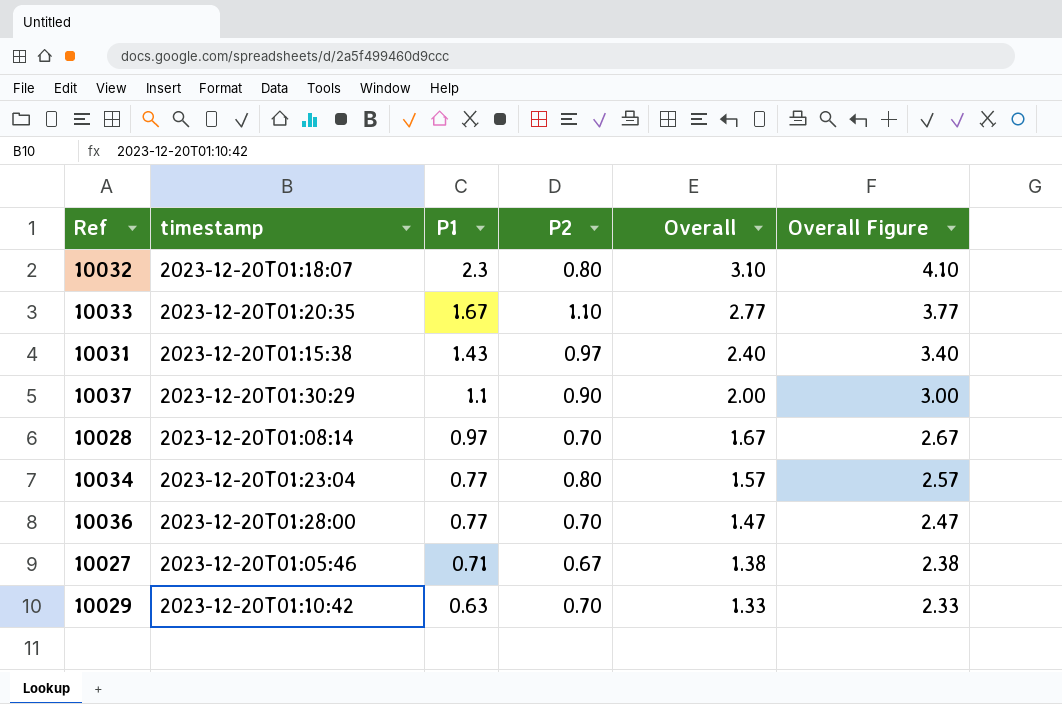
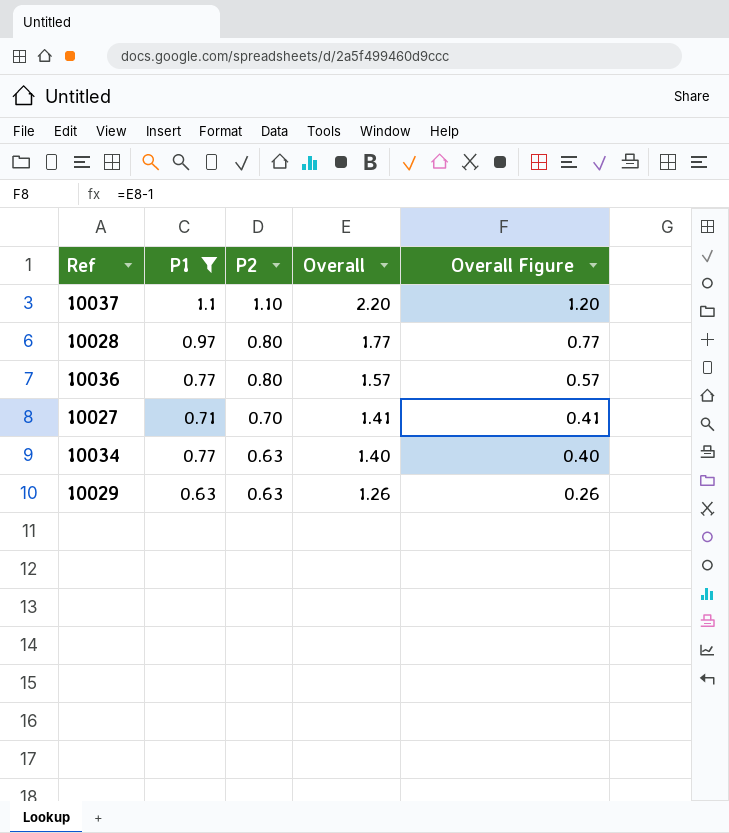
filter: none -> P1 <= 1.1
row order: P1 descending -> P2 descending
column timestamp | position: 2 -> none
column Overall Figure | formula: [Overall] + 1 -> [Overall] - 1
10037 | P2: 0.90 -> 1.10
10037 | Overall: 2.00 -> 2.20
10028 | P2: 0.70 -> 0.80
10028 | Overall: 1.67 -> 1.77
10036 | P2: 0.70 -> 0.80
10036 | Overall: 1.47 -> 1.57
10027 | P2: 0.67 -> 0.70
10027 | Overall: 1.38 -> 1.41
10034 | P2: 0.80 -> 0.63
10034 | Overall: 1.57 -> 1.40
10029 | P2: 0.70 -> 0.63
10029 | Overall: 1.33 -> 1.26

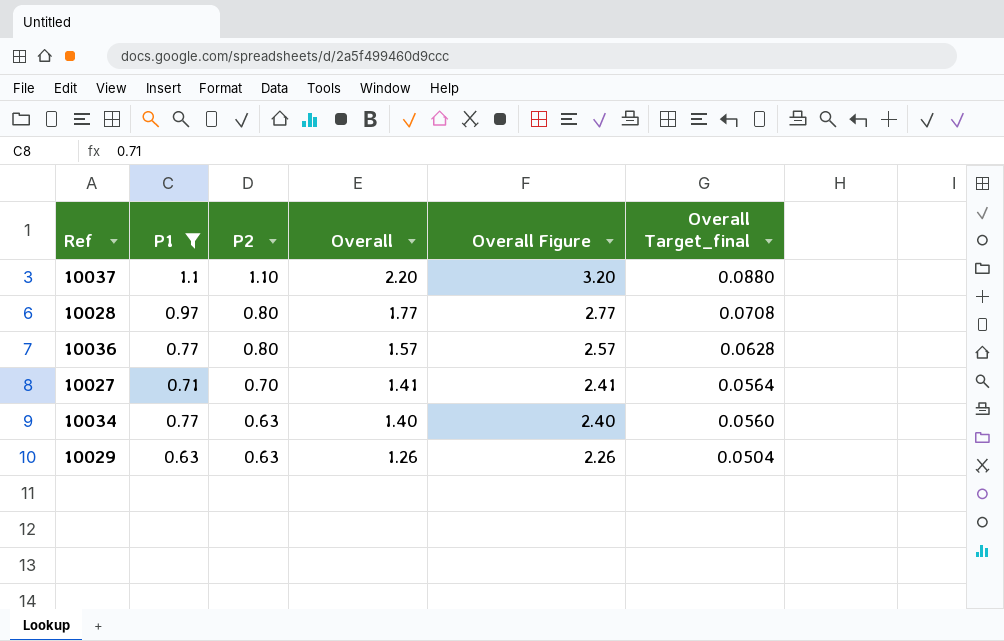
column Overall Figure | formula: [Overall] - 1 -> [Overall] + 1
column Overall Target_final | formula: none -> [Overall] * 0.04

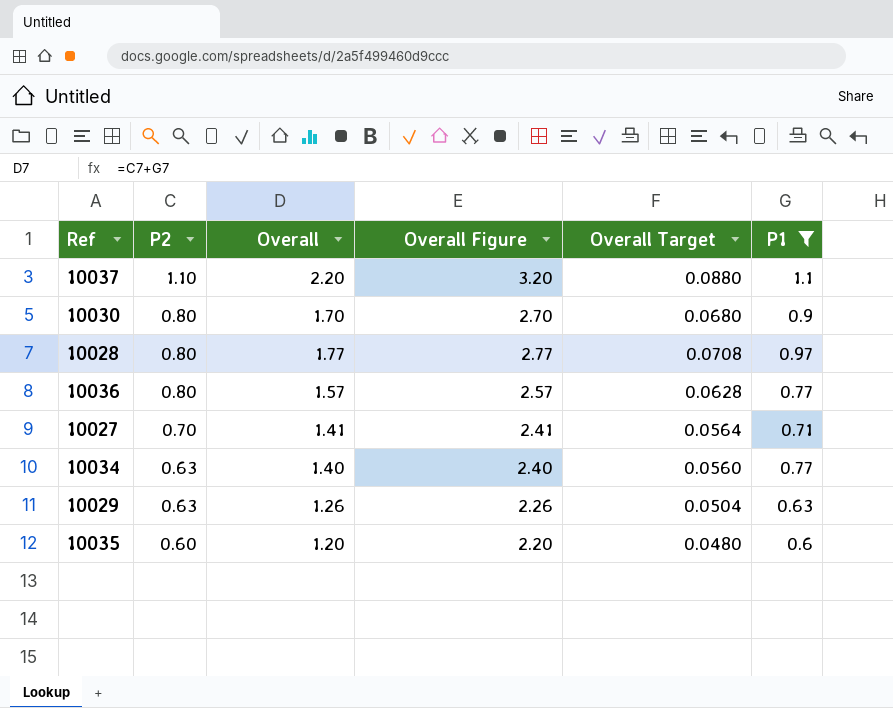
column name: Overall Target_final -> Overall Target
column P1 | position: 2 -> 6
row 10030: none -> 0.80 | 1.70 | 2.70 | 0.0680 | 0.9
row 10035: none -> 0.60 | 1.20 | 2.20 | 0.0480 | 0.6

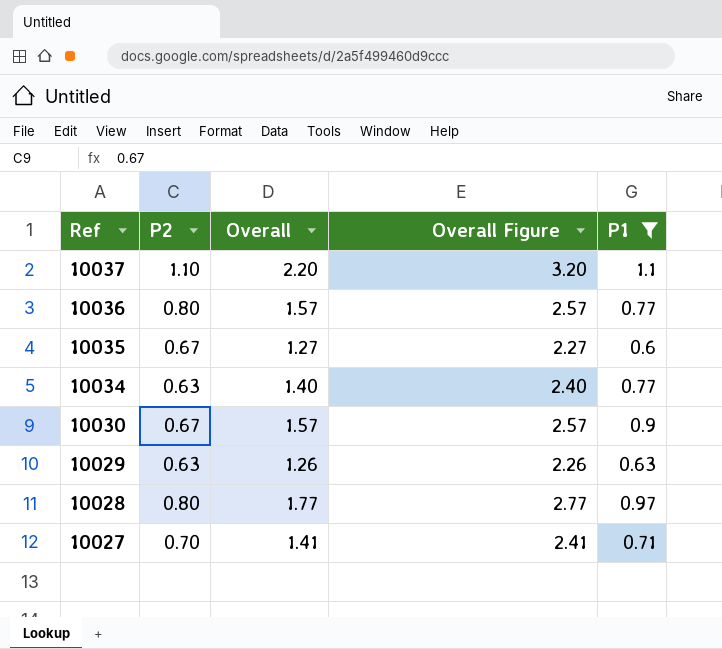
row order: P2 descending -> Ref descending
column Overall Target | formula: [Overall] * 0.04 -> none
10035 | P2: 0.60 -> 0.67
10035 | Overall: 1.20 -> 1.27
10035 | Overall Figure: 2.20 -> 2.27
10030 | P2: 0.80 -> 0.67
10030 | Overall: 1.70 -> 1.57
10030 | Overall Figure: 2.70 -> 2.57

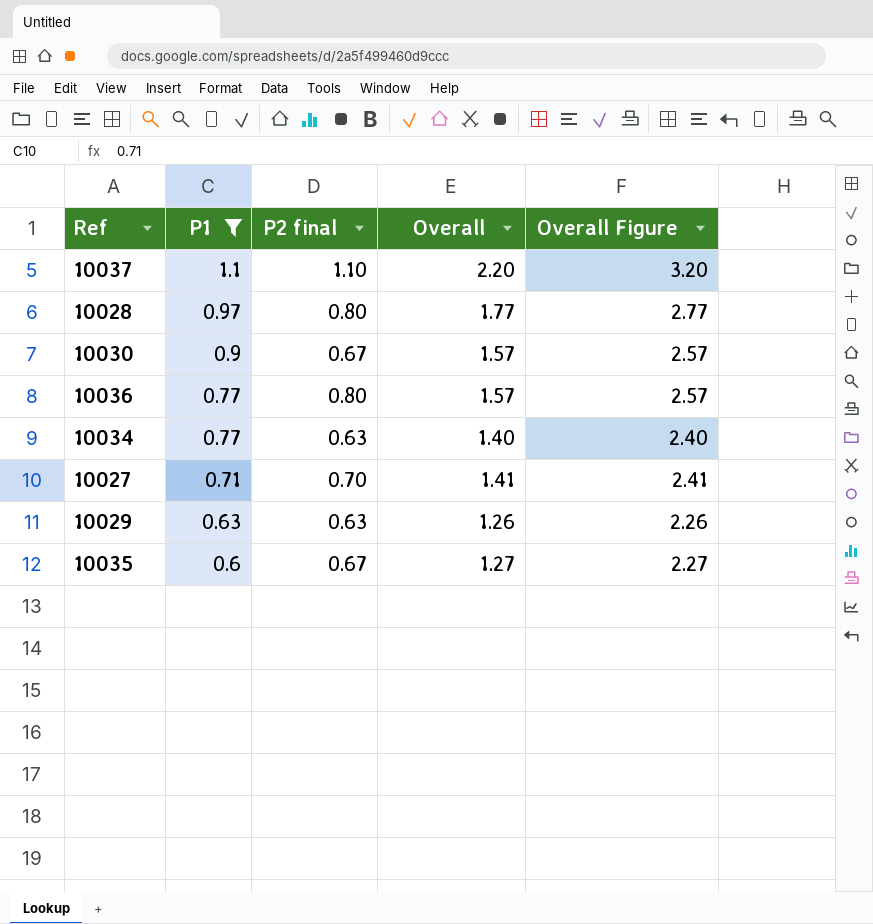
row order: Ref descending -> P1 descending
column P1 | position: 5 -> 2
column name: P2 -> P2 final

